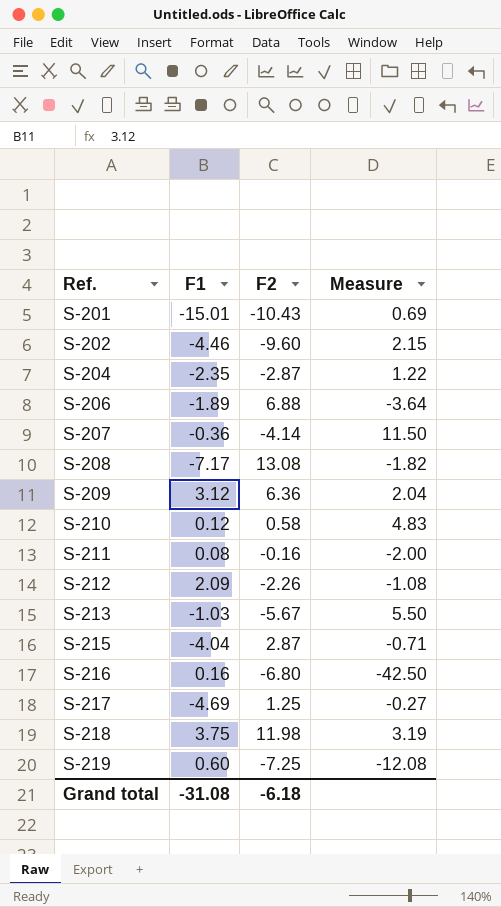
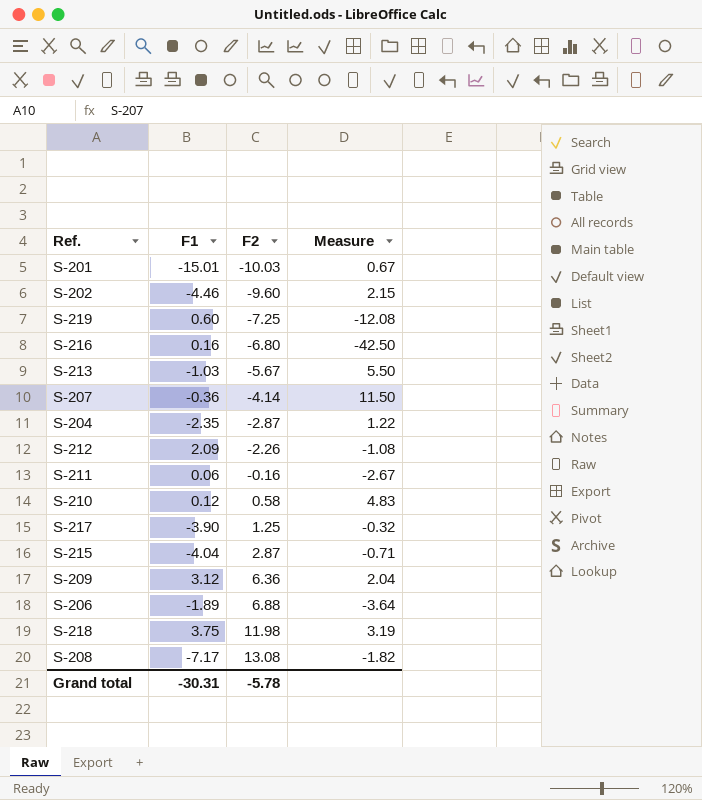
row order: Ref. ascending -> F2 ascending
S-201 | F2: -10.43 -> -10.03
S-201 | Measure: 0.69 -> 0.67
S-211 | F1: 0.08 -> 0.06
S-211 | Measure: -2.00 -> -2.67
S-217 | F1: -4.69 -> -3.90
S-217 | Measure: -0.27 -> -0.32
Grand total | F1: -31.08 -> -30.31
Grand total | F2: -6.18 -> -5.78

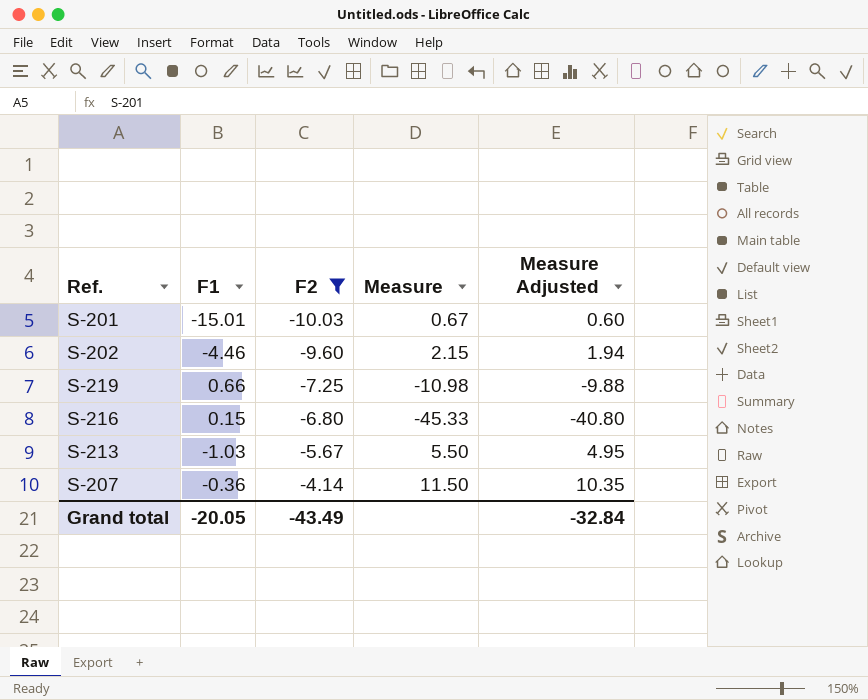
filter: none -> F2 <= -4.14
column Measure Adjusted | formula: none -> [Measure] * 0.9
S-219 | F1: 0.60 -> 0.66
S-219 | Measure: -12.08 -> -10.98
S-216 | F1: 0.16 -> 0.15
S-216 | Measure: -42.50 -> -45.33
Grand total | F1: -30.31 -> -20.05
Grand total | F2: -5.78 -> -43.49

